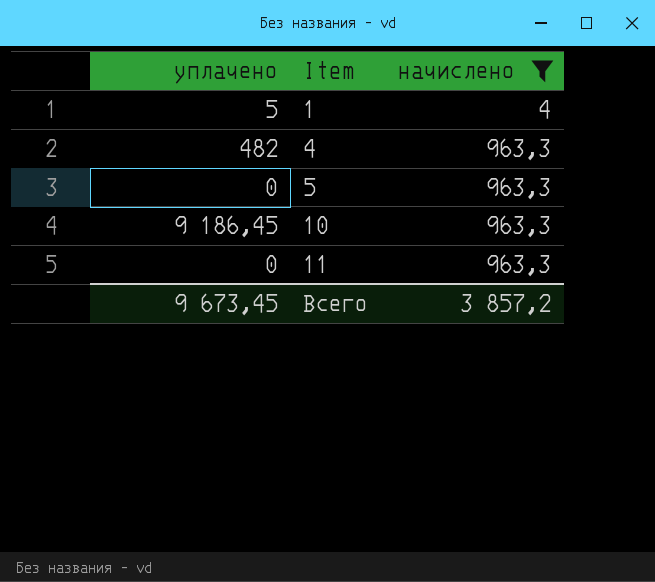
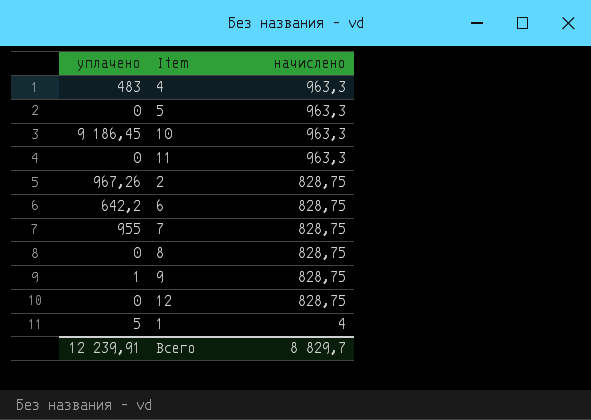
filter: начислено != 828,75 -> none
row order: Item ascending -> начислено descending
4 | уплачено: 482 -> 483
Всего | уплачено: 9 673,45 -> 12 239,91
Всего | начислено: 3 857,2 -> 8 829,7

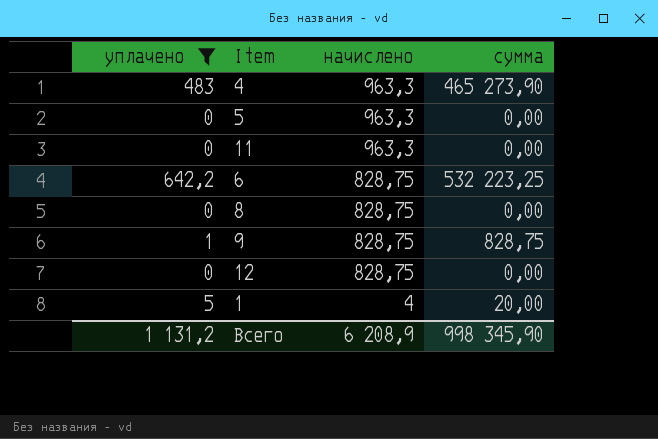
filter: none -> уплачено <= 642,2
column сумма | formula: none -> [уплачено] * [начислено]
Всего | уплачено: 12 239,91 -> 1 131,2
Всего | начислено: 8 829,7 -> 6 208,9

